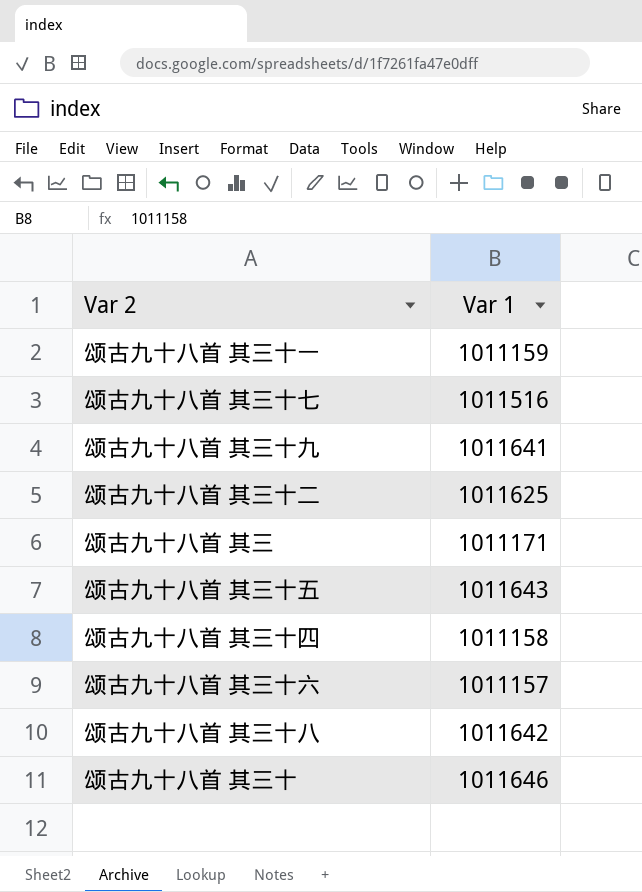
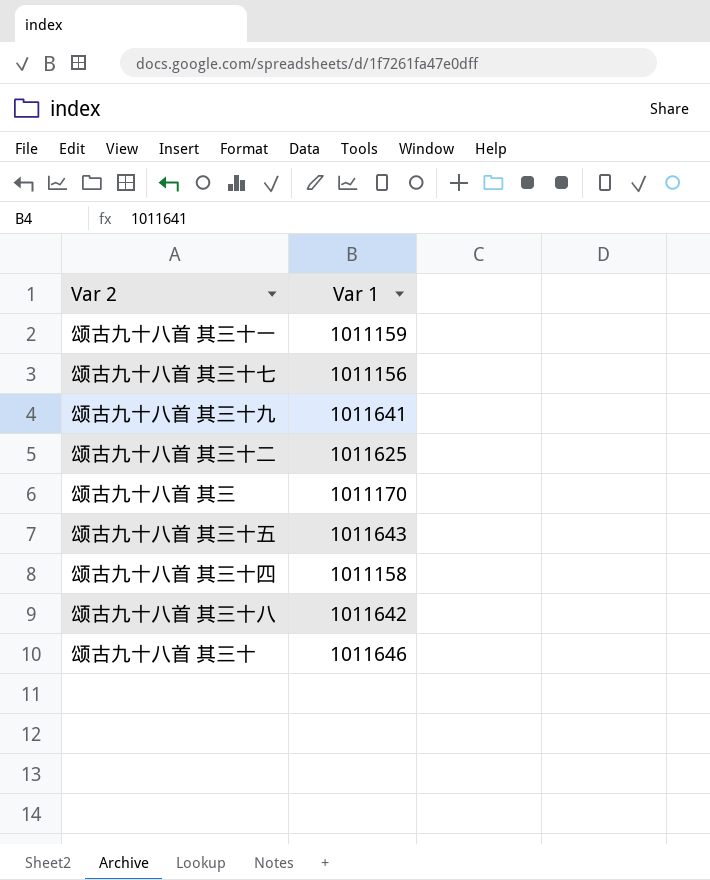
row 颂古九十八首 其三十六: 1011157 -> none
颂古九十八首 其三十七 | Var 1: 1011516 -> 1011156
颂古九十八首 其三 | Var 1: 1011171 -> 1011170

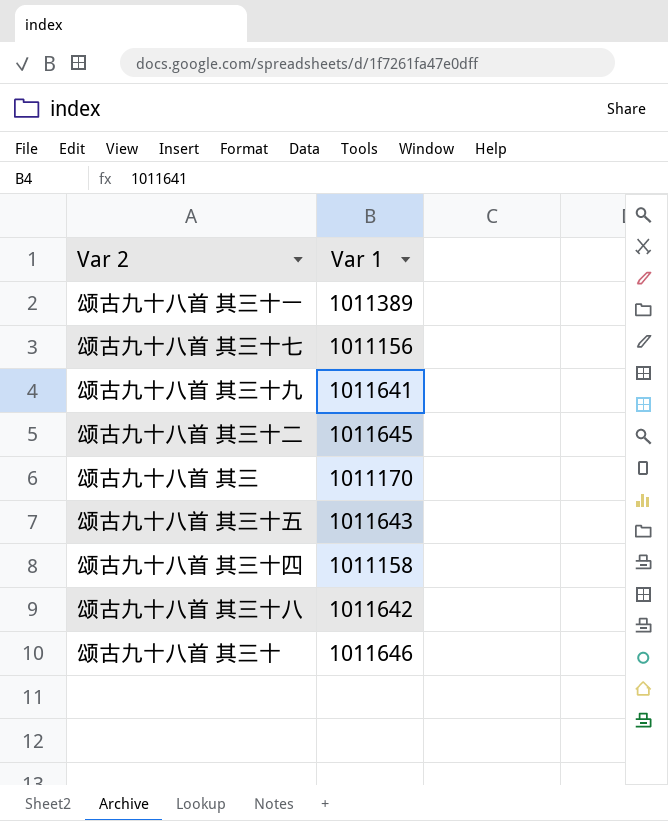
颂古九十八首 其三十一 | Var 1: 1011159 -> 1011389
颂古九十八首 其三十二 | Var 1: 1011625 -> 1011645

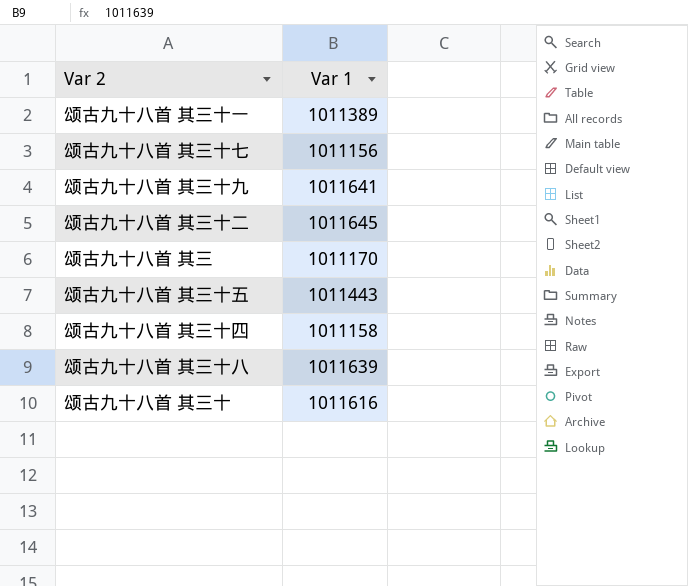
颂古九十八首 其三十五 | Var 1: 1011643 -> 1011443
颂古九十八首 其三十八 | Var 1: 1011642 -> 1011639
颂古九十八首 其三十 | Var 1: 1011646 -> 1011616

